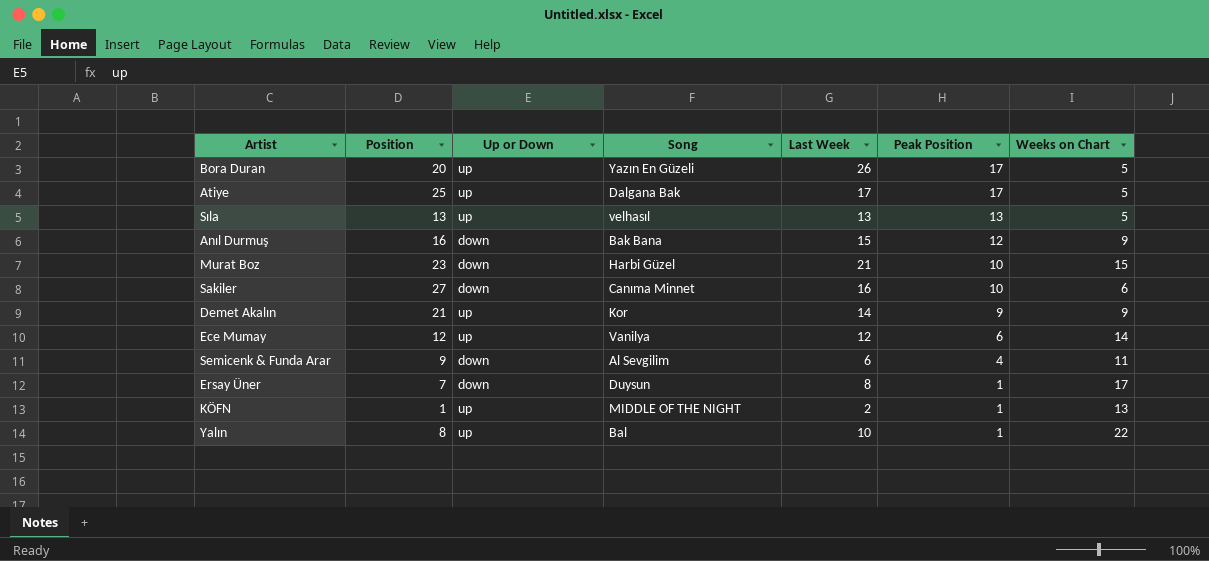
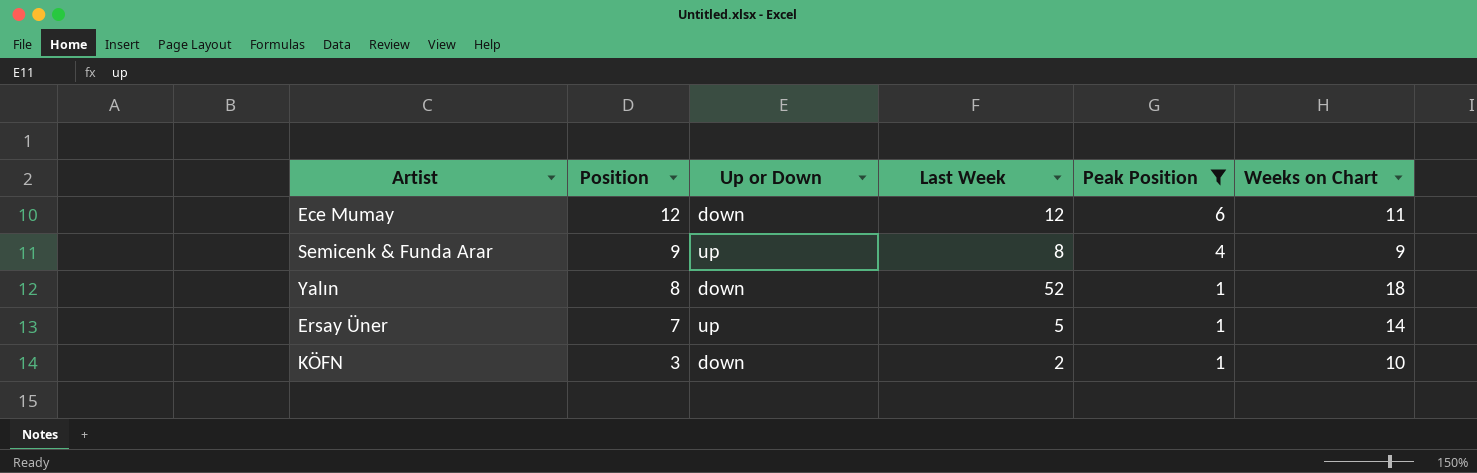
filter: none -> Peak Position <= 6
row order: Peak Position descending -> Position descending
column Song | position: 4 -> none
Ece Mumay | Up or Down: up -> down
Ece Mumay | Weeks on Chart: 14 -> 11
Semicenk & Funda Arar | Up or Down: down -> up
Semicenk & Funda Arar | Last Week: 6 -> 8
Semicenk & Funda Arar | Weeks on Chart: 11 -> 9
Yalın | Up or Down: up -> down
Yalın | Last Week: 10 -> 52
Yalın | Weeks on Chart: 22 -> 18
Ersay Üner | Up or Down: down -> up
Ersay Üner | Last Week: 8 -> 5
Ersay Üner | Weeks on Chart: 17 -> 14
KÖFN | Position: 1 -> 3
KÖFN | Up or Down: up -> down
KÖFN | Weeks on Chart: 13 -> 10

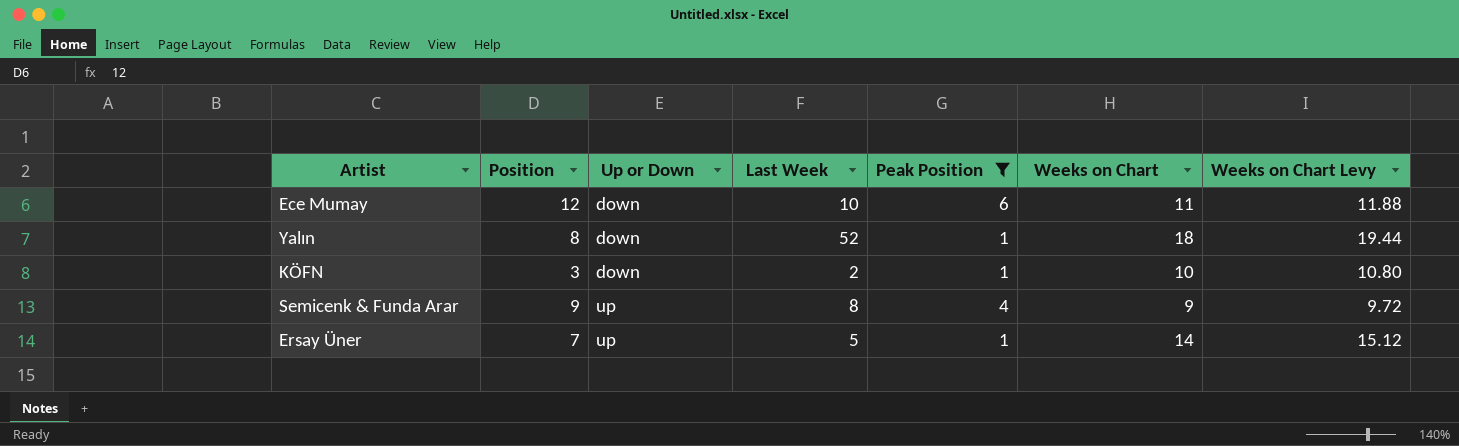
row order: Position descending -> Up or Down ascending
column Weeks on Chart Levy | formula: none -> [Weeks on Chart] * 1.08
Ece Mumay | Last Week: 12 -> 10

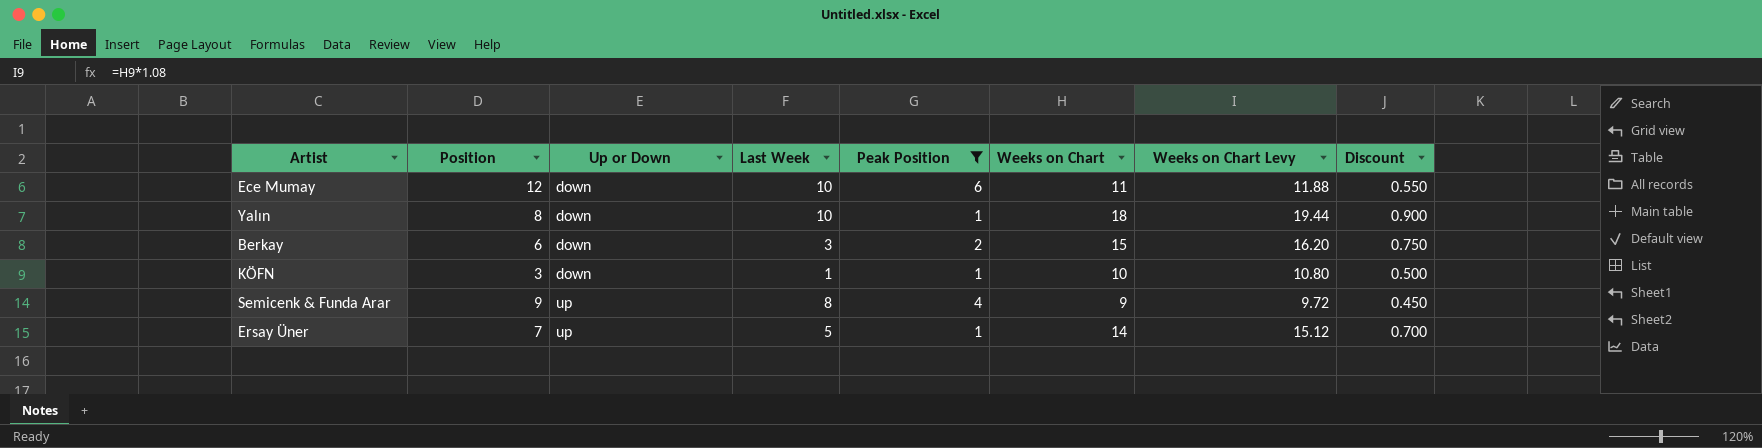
column Discount | formula: none -> [Weeks on Chart] * 0.05
Yalın | Last Week: 52 -> 10
row Berkay: none -> 6 | down | 3 | 2 | 15 | 16.20 | 0.750
KÖFN | Last Week: 2 -> 1

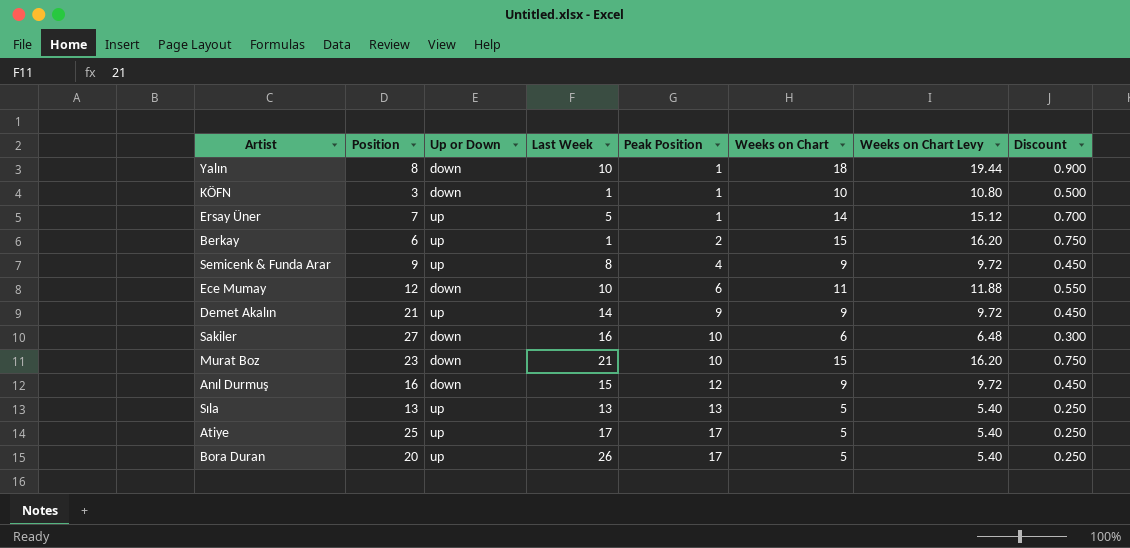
filter: Peak Position <= 6 -> none
row order: Up or Down ascending -> Peak Position ascending
Berkay | Up or Down: down -> up
Berkay | Last Week: 3 -> 1

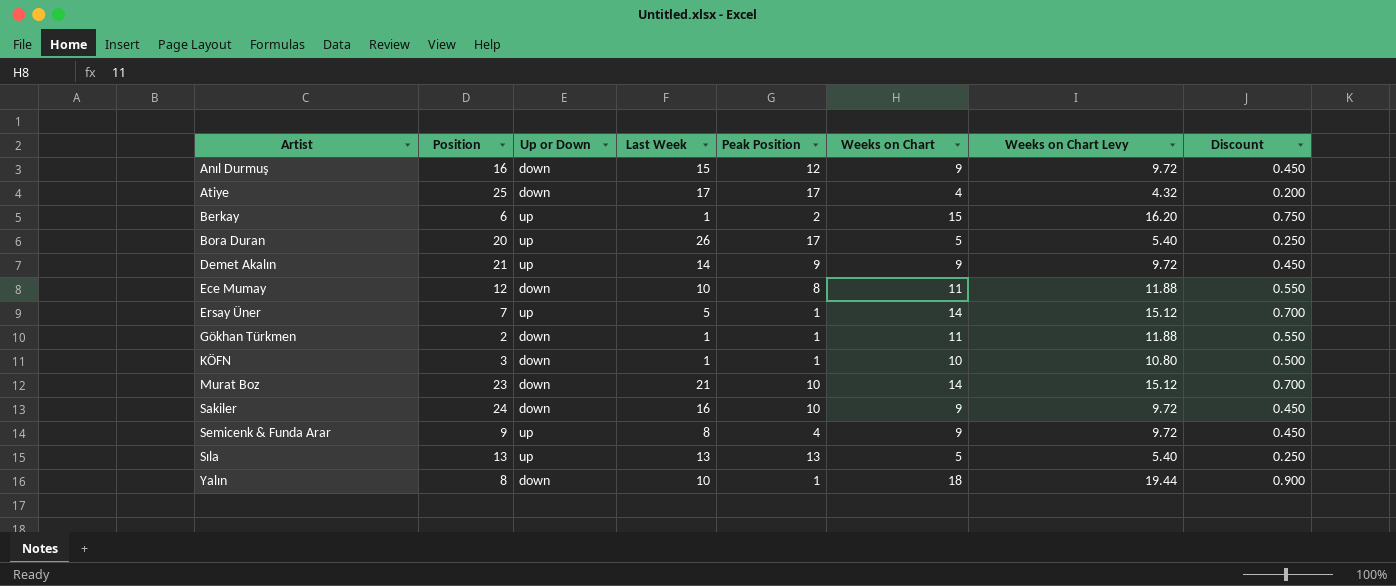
row order: Peak Position ascending -> Artist ascending
Atiye | Up or Down: up -> down
Atiye | Weeks on Chart: 5 -> 4
Atiye | Weeks on Chart Levy: 5.40 -> 4.32
Atiye | Discount: 0.250 -> 0.200
Ece Mumay | Peak Position: 6 -> 8
row Gökhan Türkmen: none -> 2 | down | 1 | 1 | 11 | 11.88 | 0.550
Murat Boz | Weeks on Chart: 15 -> 14
Murat Boz | Weeks on Chart Levy: 16.20 -> 15.12
Murat Boz | Discount: 0.750 -> 0.700
Sakiler | Position: 27 -> 24
Sakiler | Weeks on Chart: 6 -> 9
Sakiler | Weeks on Chart Levy: 6.48 -> 9.72
Sakiler | Discount: 0.300 -> 0.450

